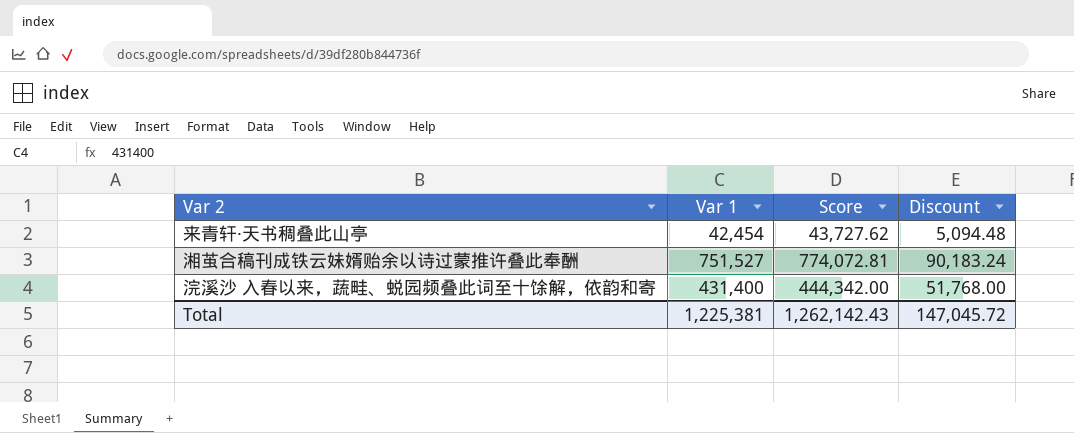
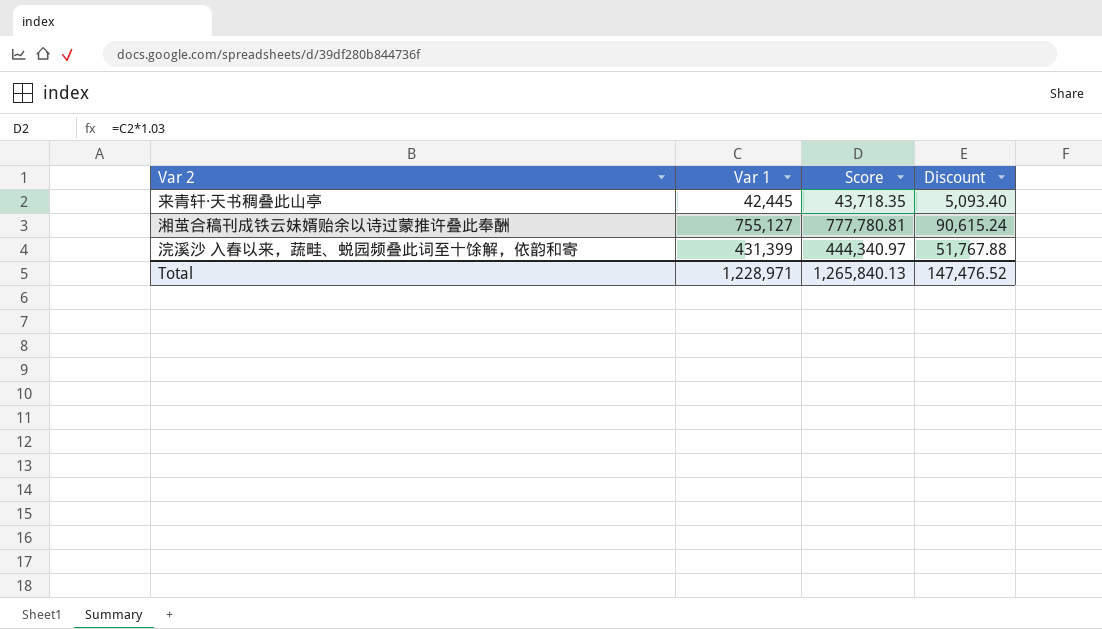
来青轩·天书稠叠此山亭 | Var 1: 42,454 -> 42,445
来青轩·天书稠叠此山亭 | Score: 43,727.62 -> 43,718.35
来青轩·天书稠叠此山亭 | Discount: 5,094.48 -> 5,093.40
湘茧合稿刊成铁云妹婿贻余以诗过蒙推许叠此奉酬 | Var 1: 751,527 -> 755,127
湘茧合稿刊成铁云妹婿贻余以诗过蒙推许叠此奉酬 | Score: 774,072.81 -> 777,780.81
湘茧合稿刊成铁云妹婿贻余以诗过蒙推许叠此奉酬 | Discount: 90,183.24 -> 90,615.24
浣溪沙 入春以来，蔬畦、蜕园频叠此词至十馀解，依韵和寄 | Var 1: 431,400 -> 431,399
浣溪沙 入春以来，蔬畦、蜕园频叠此词至十馀解，依韵和寄 | Score: 444,342.00 -> 444,340.97
浣溪沙 入春以来，蔬畦、蜕园频叠此词至十馀解，依韵和寄 | Discount: 51,768.00 -> 51,767.88
Total | Var 1: 1,225,381 -> 1,228,971
Total | Score: 1,262,142.43 -> 1,265,840.13
Total | Discount: 147,045.72 -> 147,476.52

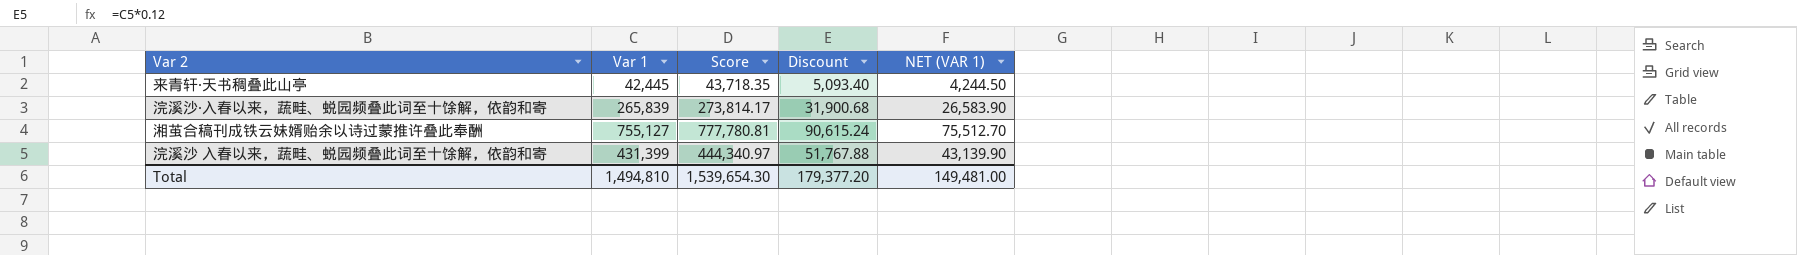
column NET (VAR 1) | formula: none -> [Var 1] * 0.1
row 浣溪沙·入春以来，蔬畦、蜕园频叠此词至十馀解，依韵和寄: none -> 265,839 | 273,814.17 | 31,900.68 | 26,583.90
Total | Var 1: 1,228,971 -> 1,494,810
Total | Score: 1,265,840.13 -> 1,539,654.30
Total | Discount: 147,476.52 -> 179,377.20

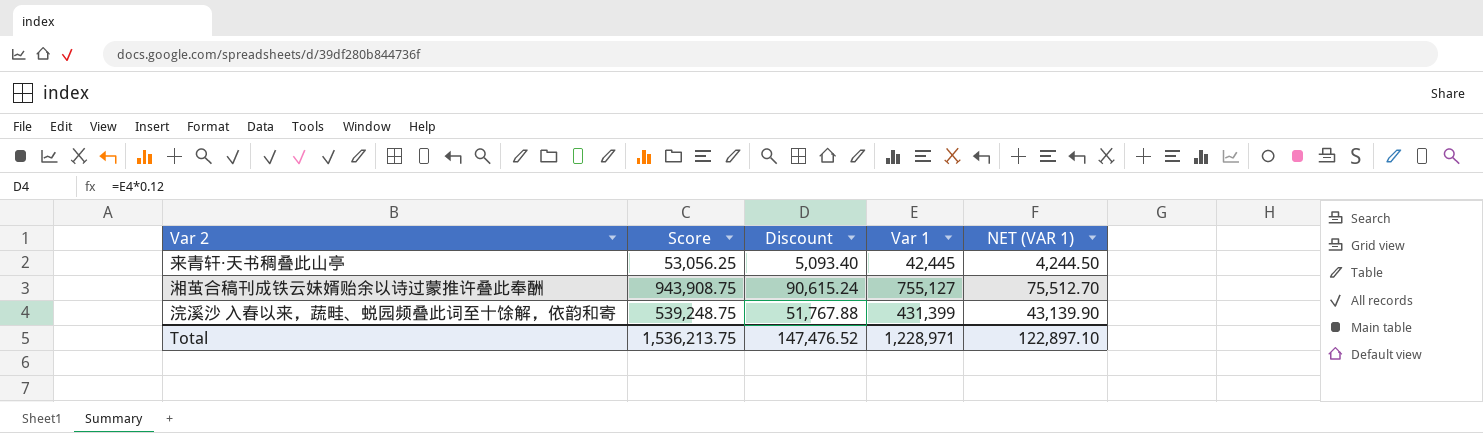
column Score | formula: [Var 1] * 1.03 -> [Var 1] * 1.25
column Var 1 | position: 2 -> 4
row 浣溪沙·入春以来，蔬畦、蜕园频叠此词至十馀解，依韵和寄: 265,839 | 273,814.17 | 31,900.68 | 26,583.90 -> none
Total | Score: 1,539,654.30 -> 1,536,213.75
Total | Discount: 179,377.20 -> 147,476.52
Total | Var 1: 1,494,810 -> 1,228,971
Total | NET (VAR 1): 149,481.00 -> 122,897.10

